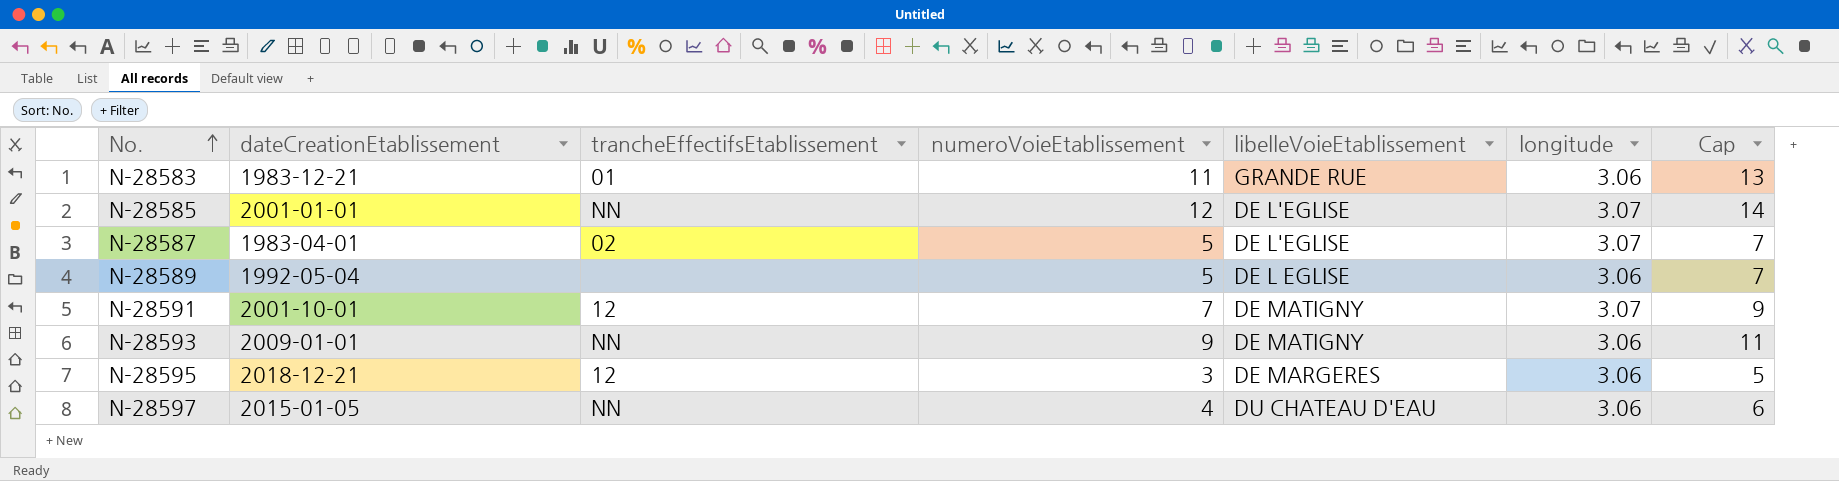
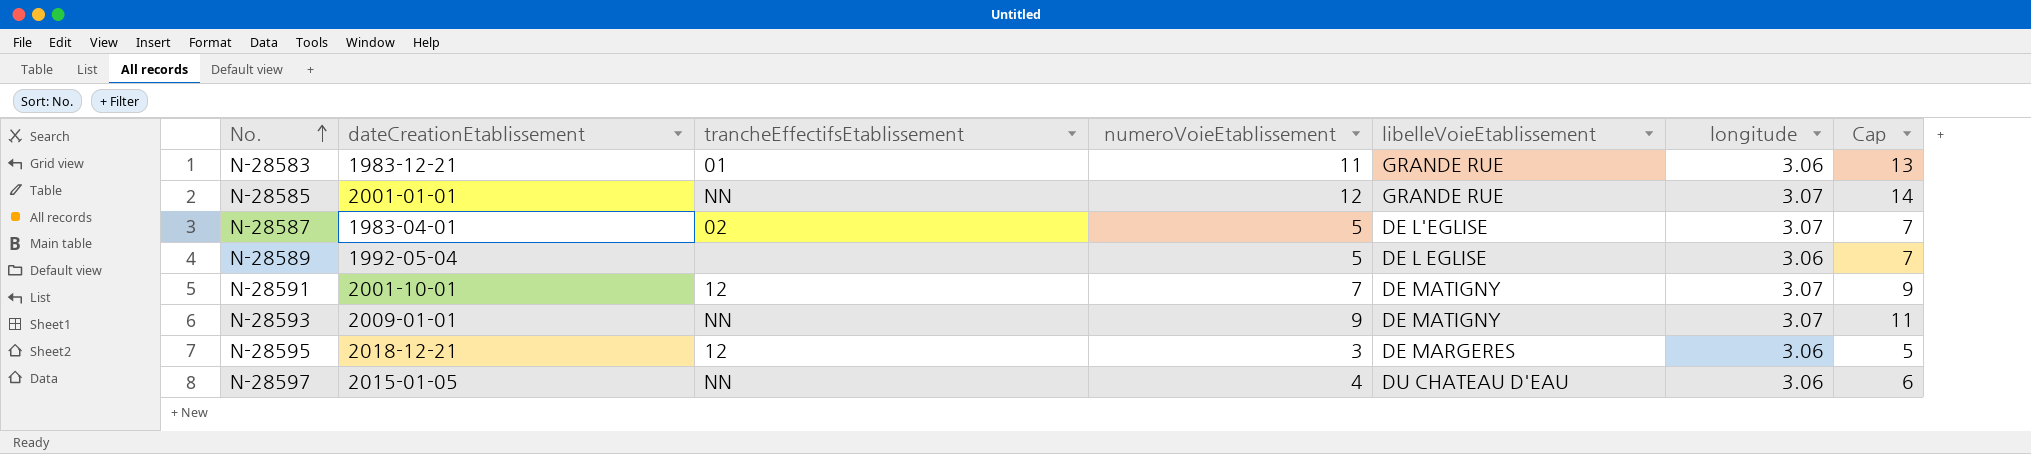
N-28585 | libelleVoieEtablissement: DE L'EGLISE -> GRANDE RUE
N-28593 | longitude: 3.06 -> 3.07

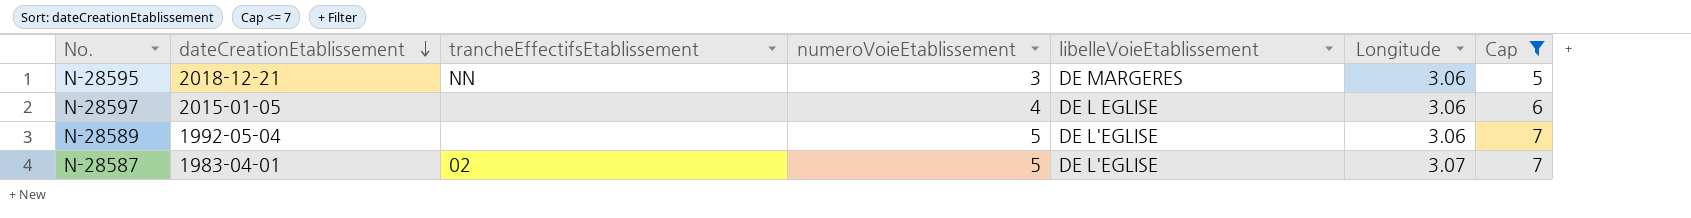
filter: none -> Cap <= 7
row order: No. ascending -> dateCreationEtablissement descending
column name: longitude -> Longitude
N-28595 | trancheEffectifsEtablissement: 12 -> NN
N-28597 | trancheEffectifsEtablissement: NN -> none
N-28597 | libelleVoieEtablissement: DU CHATEAU D'EAU -> DE L EGLISE
N-28589 | libelleVoieEtablissement: DE L EGLISE -> DE L'EGLISE

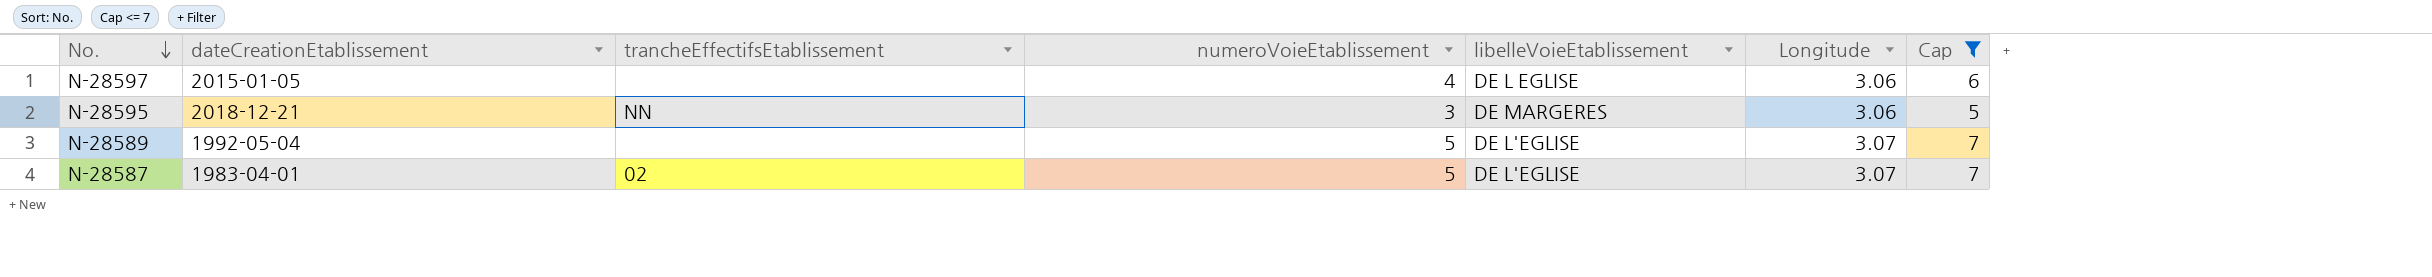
row order: dateCreationEtablissement descending -> No. descending
N-28589 | Longitude: 3.06 -> 3.07

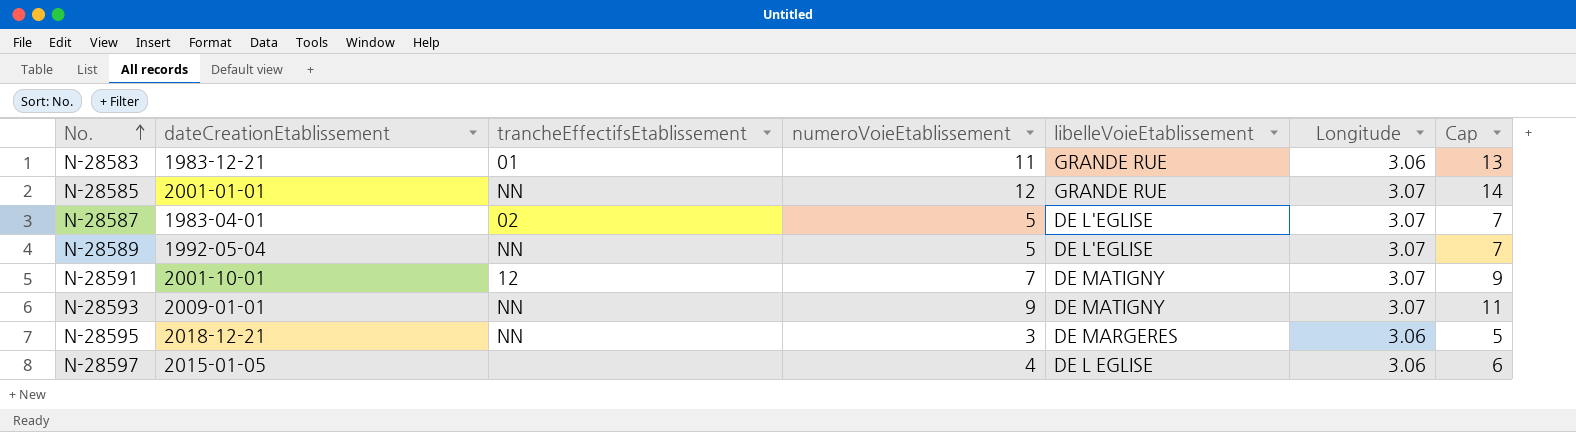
filter: Cap <= 7 -> none
row order: No. descending -> No. ascending
N-28589 | trancheEffectifsEtablissement: none -> NN

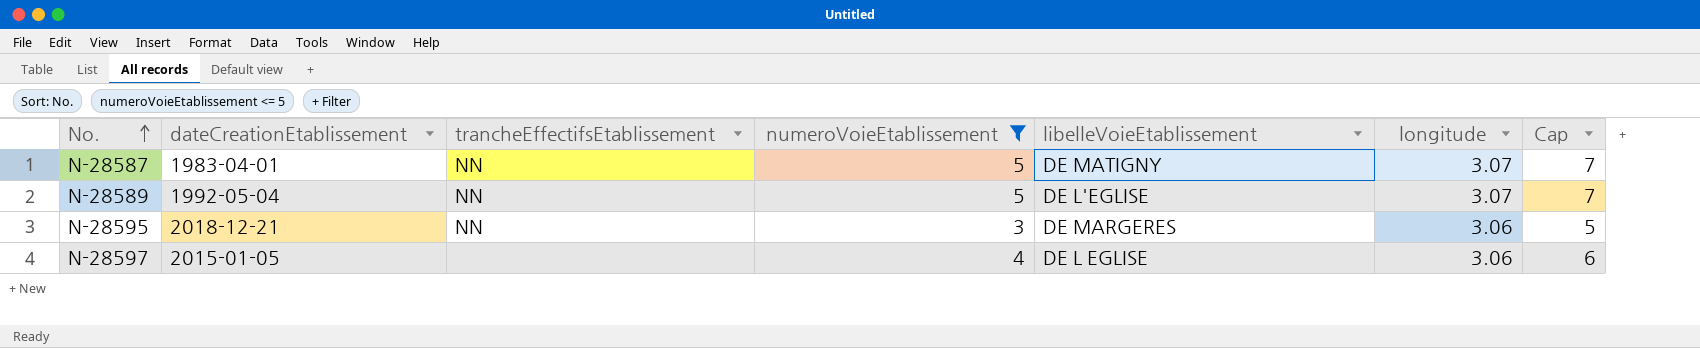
filter: none -> numeroVoieEtablissement <= 5
column name: Longitude -> longitude
N-28587 | trancheEffectifsEtablissement: 02 -> NN
N-28587 | libelleVoieEtablissement: DE L'EGLISE -> DE MATIGNY

